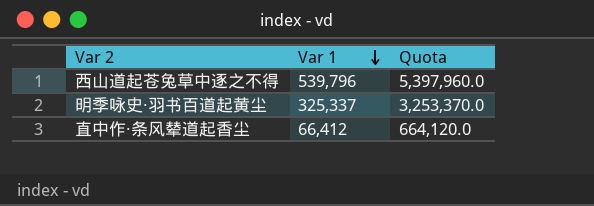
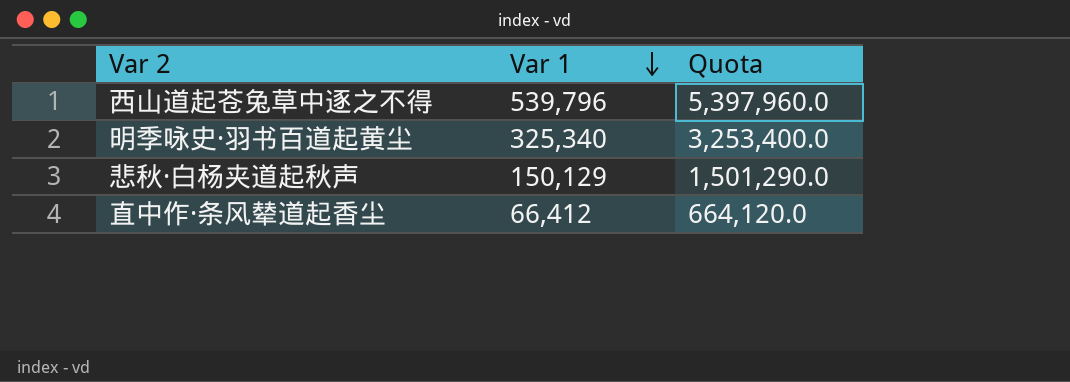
明季咏史·羽书百道起黄尘 | Var 1: 325,337 -> 325,340
明季咏史·羽书百道起黄尘 | Quota: 3,253,370.0 -> 3,253,400.0
row 悲秋·白杨夹道起秋声: none -> 150,129 | 1,501,290.0

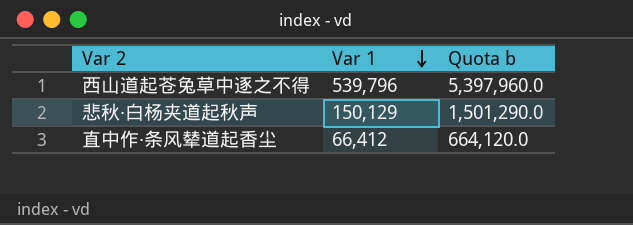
column name: Quota -> Quota b
row 明季咏史·羽书百道起黄尘: 325,340 | 3,253,400.0 -> none

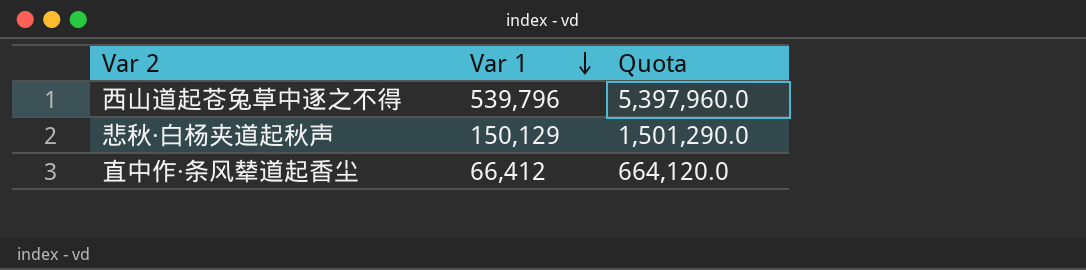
column name: Quota b -> Quota

